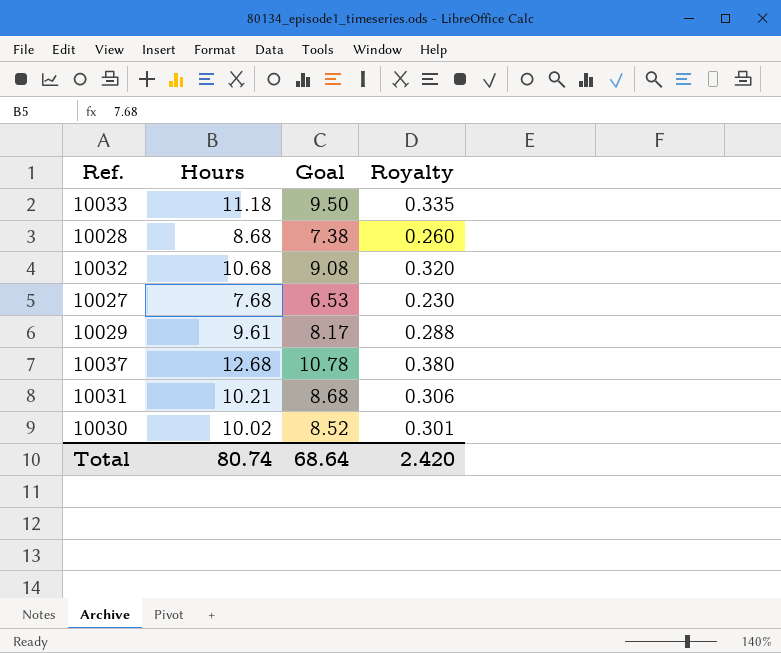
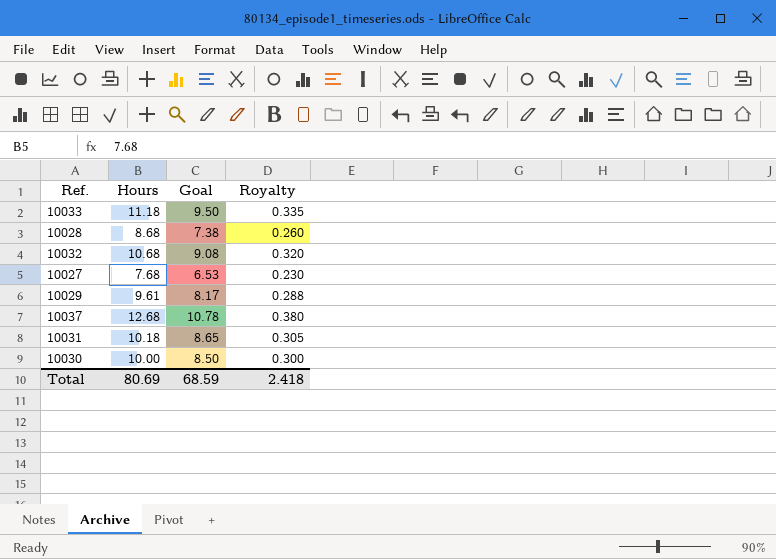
10031 | Hours: 10.21 -> 10.18
10031 | Goal: 8.68 -> 8.65
10031 | Royalty: 0.306 -> 0.305
10030 | Hours: 10.02 -> 10.00
10030 | Goal: 8.52 -> 8.50
10030 | Royalty: 0.301 -> 0.300
Total | Hours: 80.74 -> 80.69
Total | Goal: 68.64 -> 68.59
Total | Royalty: 2.420 -> 2.418

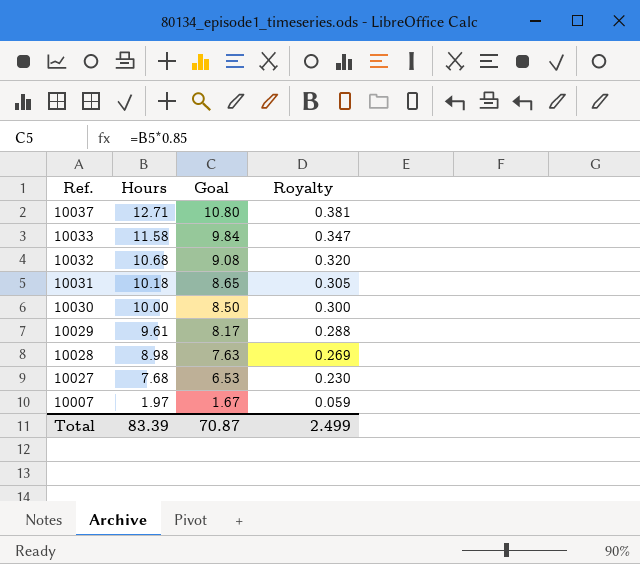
row order: none -> Ref. descending
10037 | Hours: 12.68 -> 12.71
10037 | Goal: 10.78 -> 10.80
10037 | Royalty: 0.380 -> 0.381
10033 | Hours: 11.18 -> 11.58
10033 | Goal: 9.50 -> 9.84
10033 | Royalty: 0.335 -> 0.347
10028 | Hours: 8.68 -> 8.98
10028 | Goal: 7.38 -> 7.63
10028 | Royalty: 0.260 -> 0.269
row 10007: none -> 1.97 | 1.67 | 0.059
Total | Hours: 80.69 -> 83.39
Total | Goal: 68.59 -> 70.87
Total | Royalty: 2.418 -> 2.499

